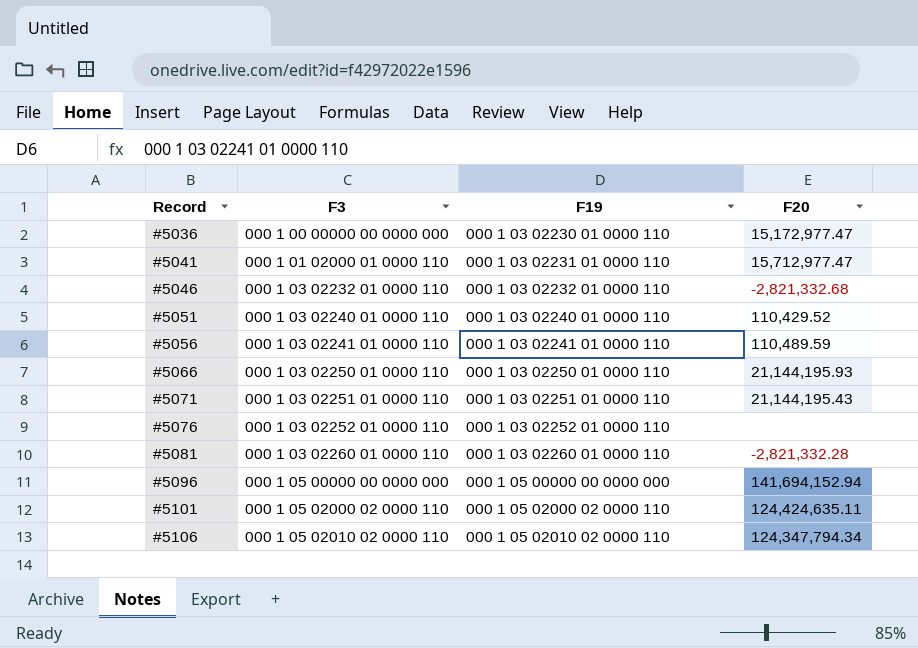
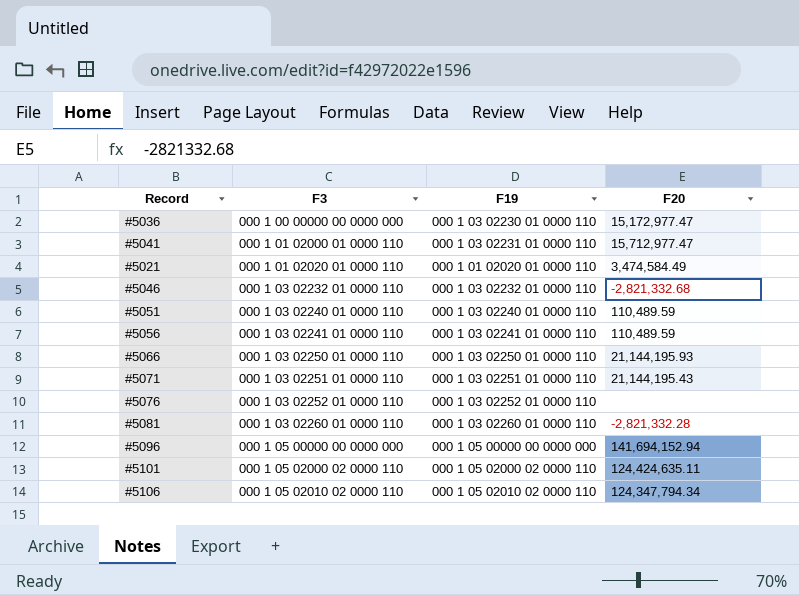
row #5021: none -> 000 1 01 02020 01 0000 110 | 000 1 01 02020 01 0000 110 | 3,474,584.49
#5051 | F20: 110,429.52 -> 110,489.59

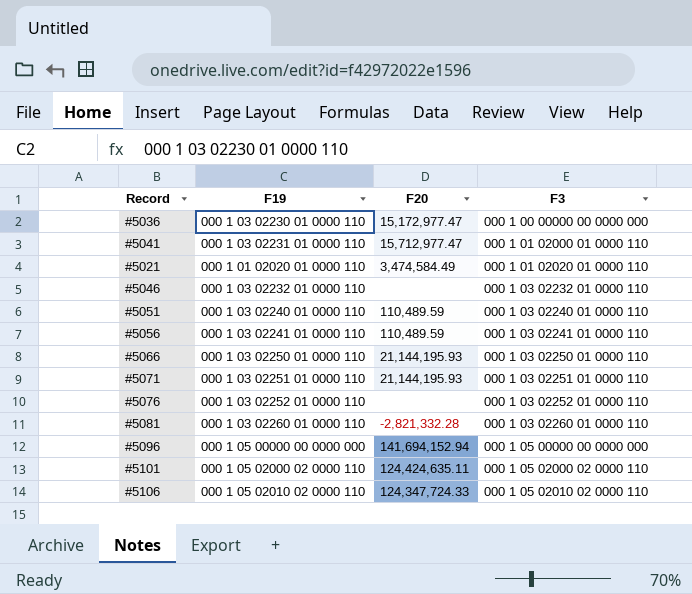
column F3 | position: 2 -> 4
#5046 | F20: -2,821,332.68 -> none
#5071 | F20: 21,144,195.43 -> 21,144,195.93
#5106 | F20: 124,347,794.34 -> 124,347,724.33

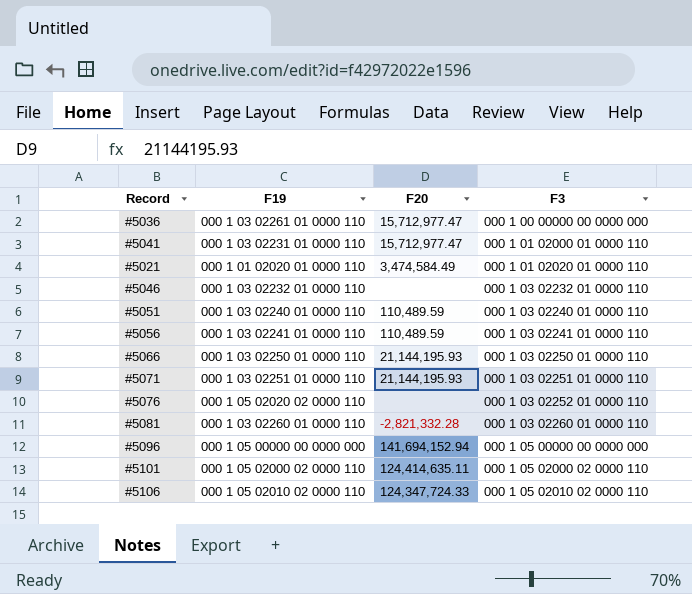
#5036 | F19: 000 1 03 02230 01 0000 110 -> 000 1 03 02261 01 0000 110
#5036 | F20: 15,172,977.47 -> 15,712,977.47
#5076 | F19: 000 1 03 02252 01 0000 110 -> 000 1 05 02020 02 0000 110
#5101 | F20: 124,424,635.11 -> 124,414,635.11

